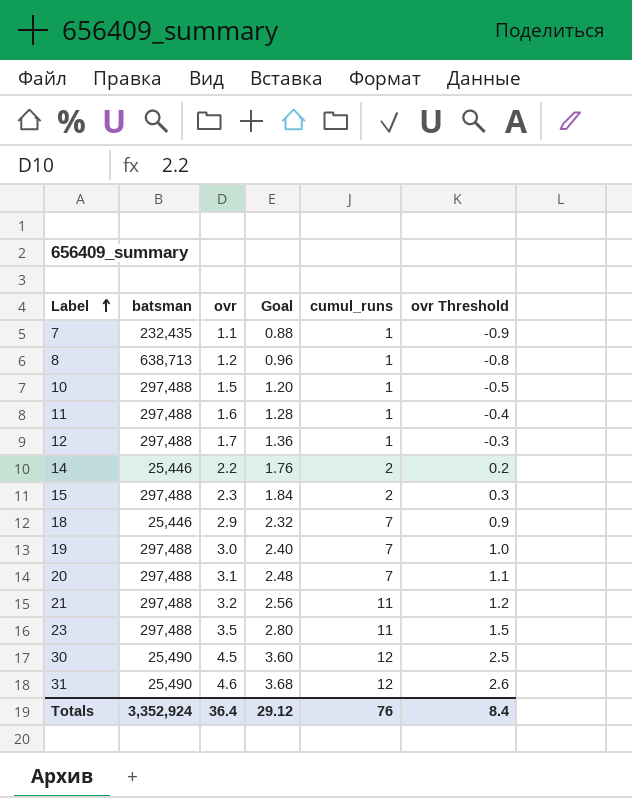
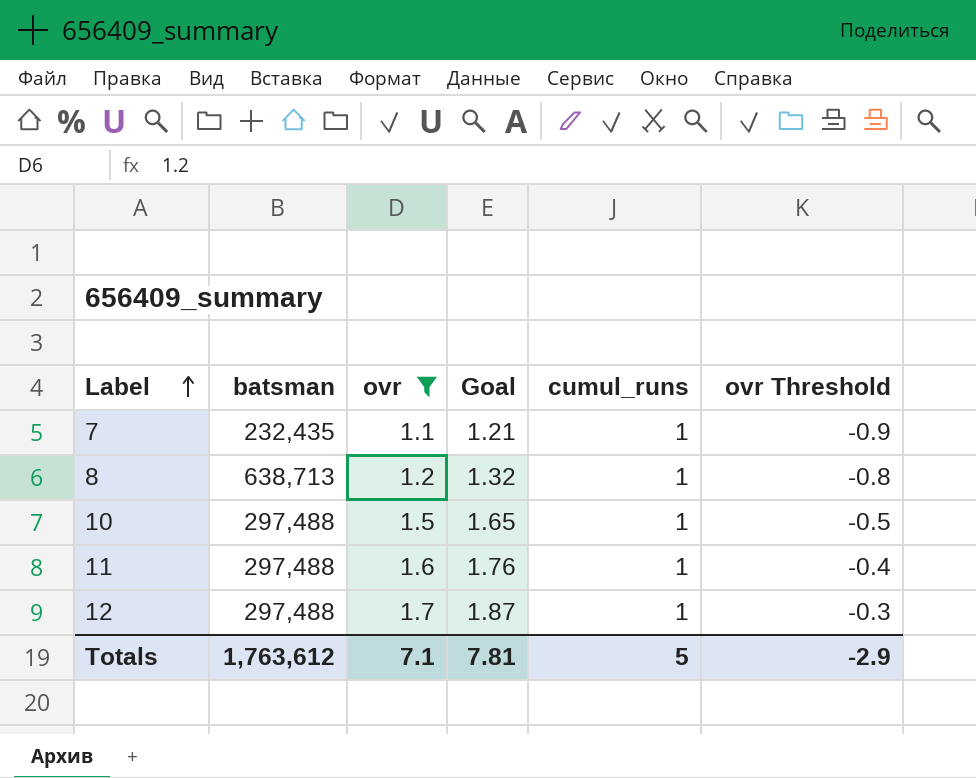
filter: none -> ovr <= 1.7
column Goal | formula: [ovr] * 0.8 -> [ovr] * 1.1
Totals | batsman: 3,352,924 -> 1,763,612
Totals | ovr: 36.4 -> 7.1
Totals | Goal: 29.12 -> 7.81
Totals | cumul_runs: 76 -> 5
Totals | ovr Threshold: 8.4 -> -2.9

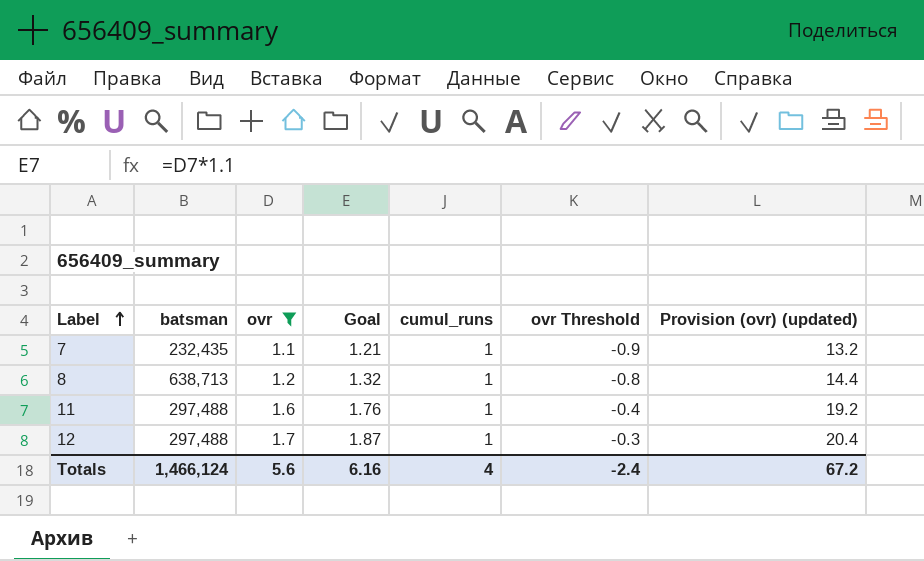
column Provision (ovr) (updated) | formula: none -> [ovr] * 12
row 10: 297,488 | 1.5 | 1.65 | 1 | -0.5 -> none
Totals | batsman: 1,763,612 -> 1,466,124
Totals | ovr: 7.1 -> 5.6
Totals | Goal: 7.81 -> 6.16
Totals | cumul_runs: 5 -> 4
Totals | ovr Threshold: -2.9 -> -2.4

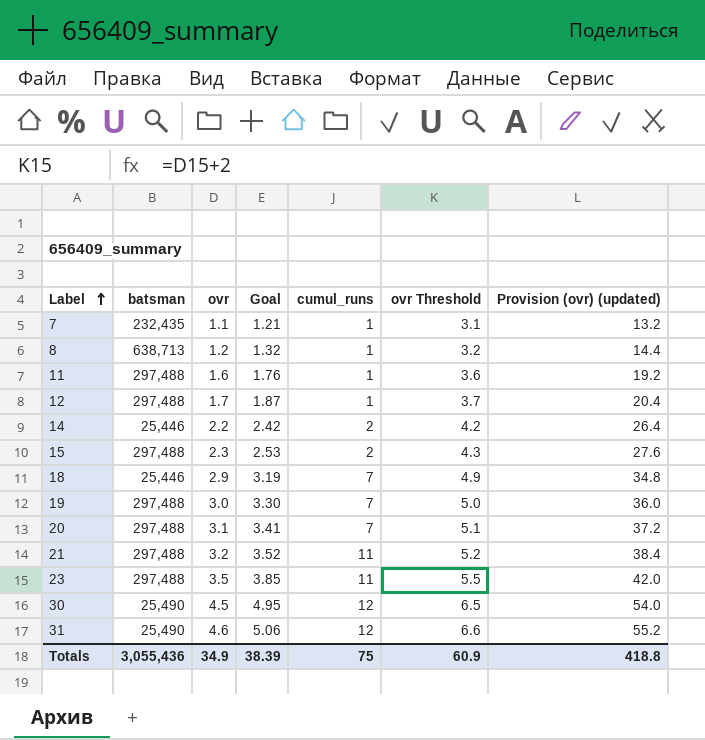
filter: ovr <= 1.7 -> none
column ovr Threshold | formula: [ovr] - 2 -> [ovr] + 2
Totals | batsman: 1,466,124 -> 3,055,436
Totals | ovr: 5.6 -> 34.9
Totals | Goal: 6.16 -> 38.39
Totals | cumul_runs: 4 -> 75
Totals | ovr Threshold: -2.4 -> 60.9
Totals | Provision (ovr) (updated): 67.2 -> 418.8

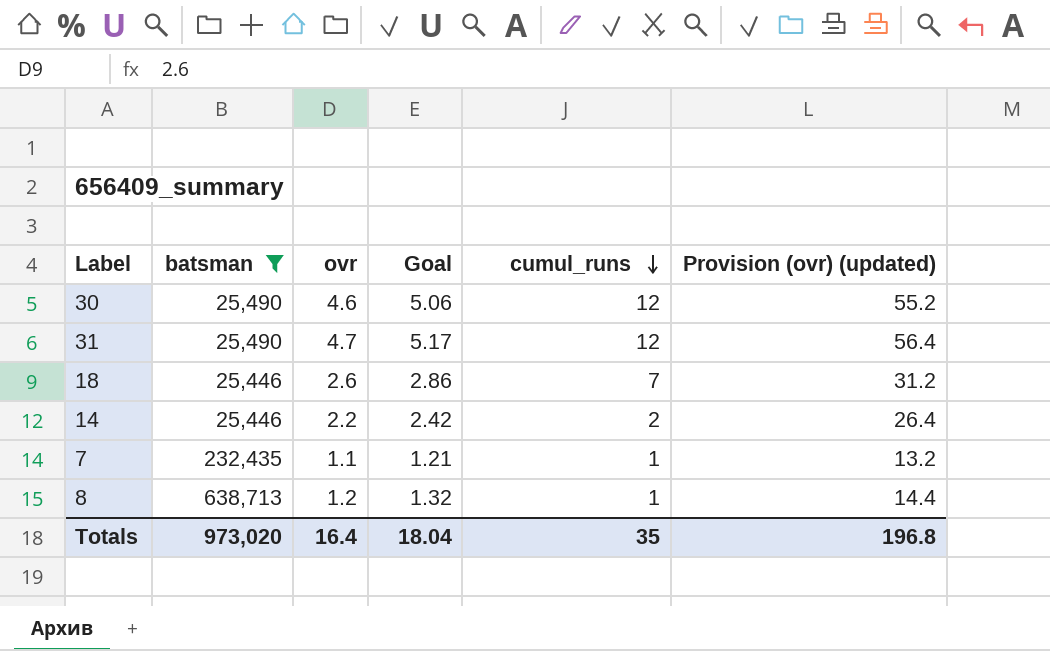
filter: none -> batsman != 297,488
row order: Label ascending -> cumul_runs descending
column ovr Threshold | formula: [ovr] + 2 -> none
30 | ovr: 4.5 -> 4.6
30 | Goal: 4.95 -> 5.06
30 | Provision (ovr) (updated): 54.0 -> 55.2
31 | ovr: 4.6 -> 4.7
31 | Goal: 5.06 -> 5.17
31 | Provision (ovr) (updated): 55.2 -> 56.4
18 | ovr: 2.9 -> 2.6
18 | Goal: 3.19 -> 2.86
18 | Provision (ovr) (updated): 34.8 -> 31.2
Totals | batsman: 3,055,436 -> 973,020
Totals | ovr: 34.9 -> 16.4
Totals | Goal: 38.39 -> 18.04
Totals | cumul_runs: 75 -> 35
Totals | Provision (ovr) (updated): 418.8 -> 196.8

